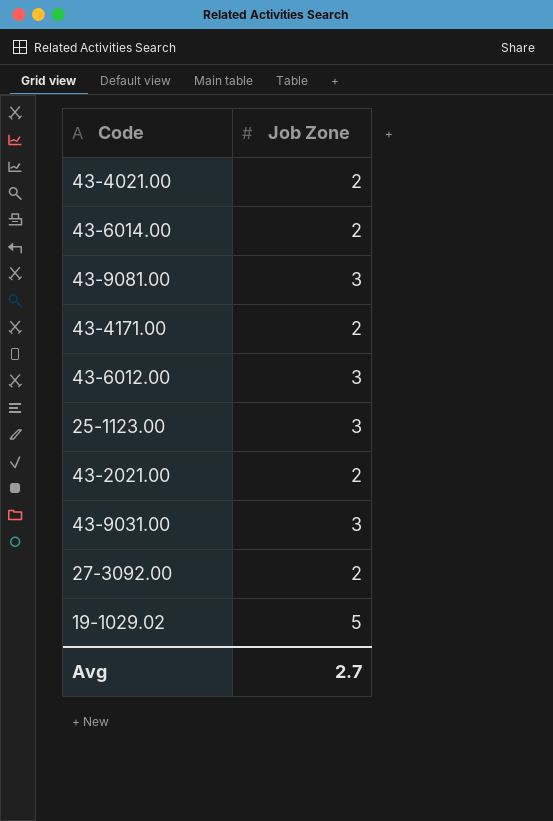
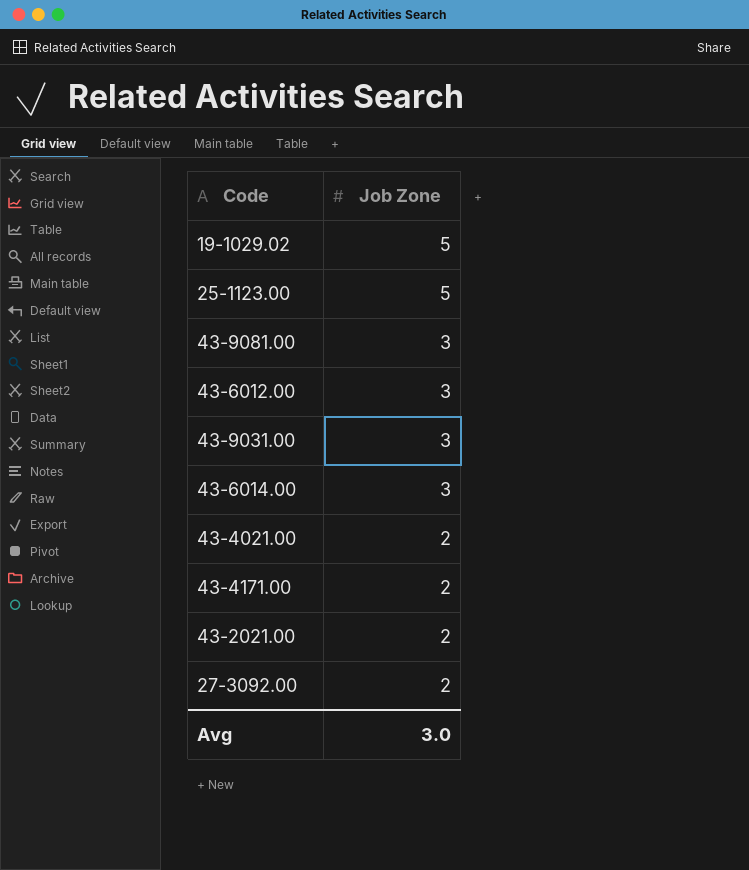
row order: none -> Job Zone descending
25-1123.00 | Job Zone: 3 -> 5
43-6014.00 | Job Zone: 2 -> 3
Avg | Job Zone: 2.7 -> 3.0

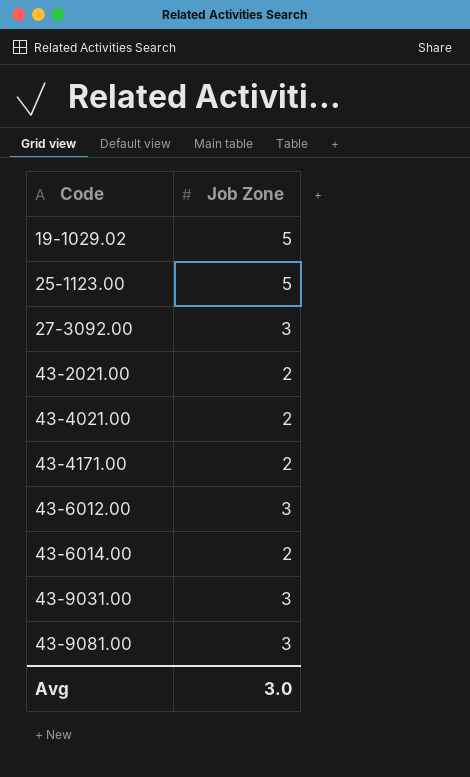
row order: Job Zone descending -> Code ascending
27-3092.00 | Job Zone: 2 -> 3
43-6014.00 | Job Zone: 3 -> 2

